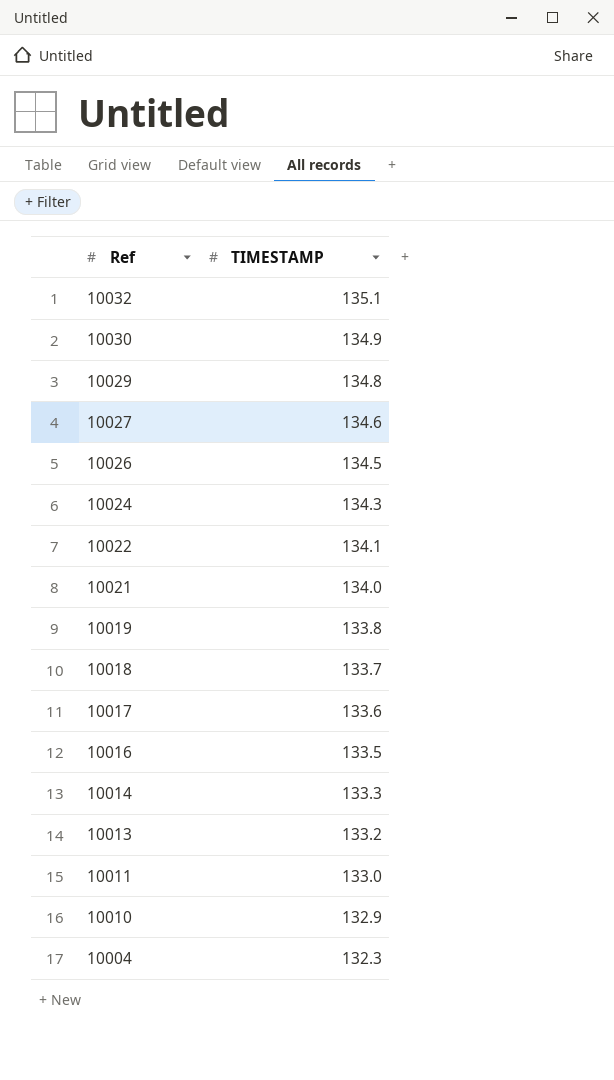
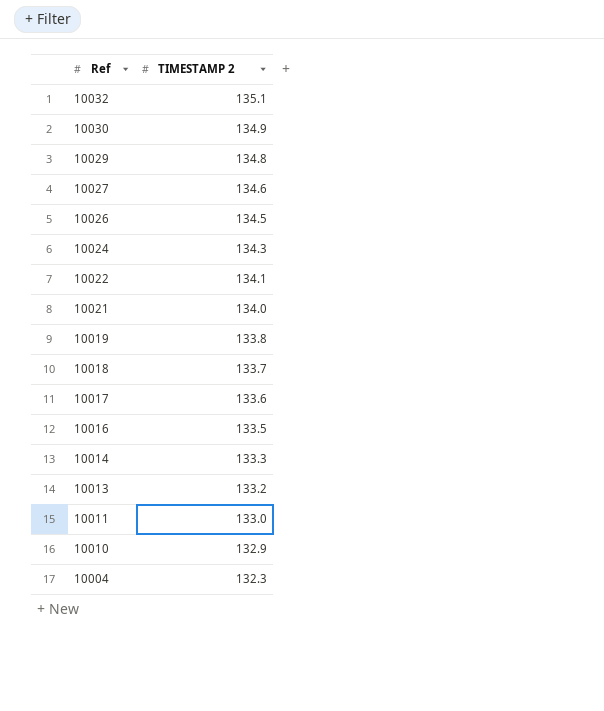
column name: TIMESTAMP -> TIMESTAMP 2

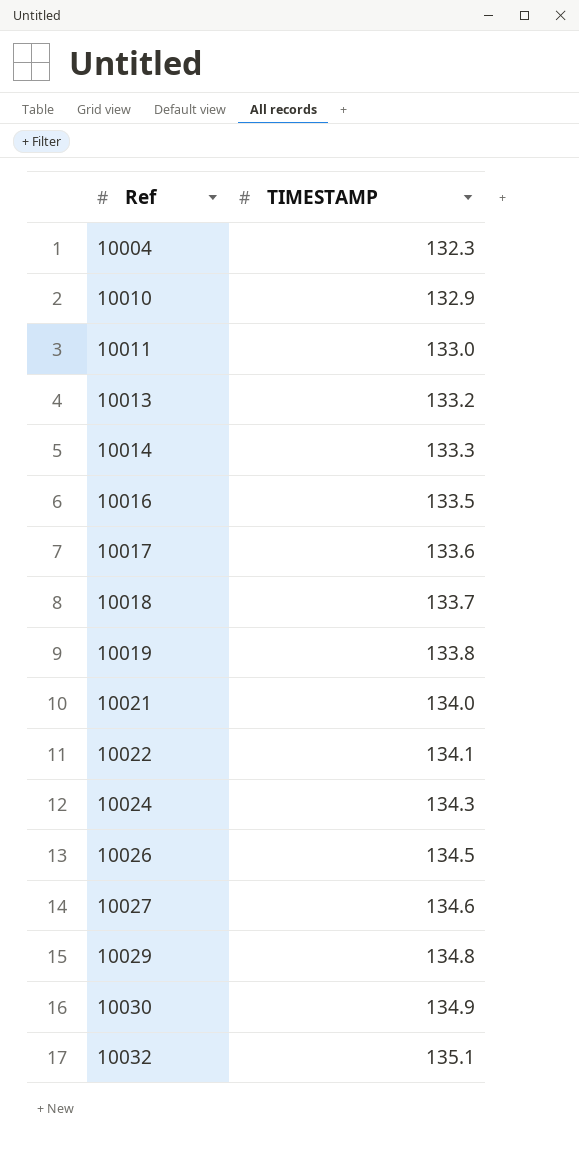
row order: Ref descending -> Ref ascending
column name: TIMESTAMP 2 -> TIMESTAMP

